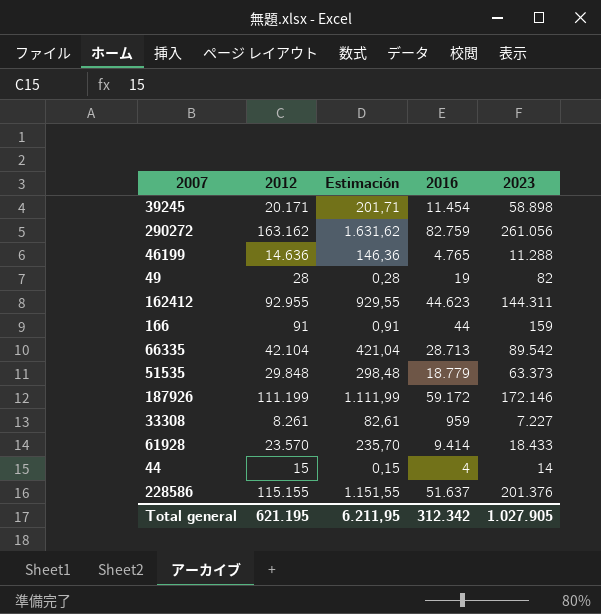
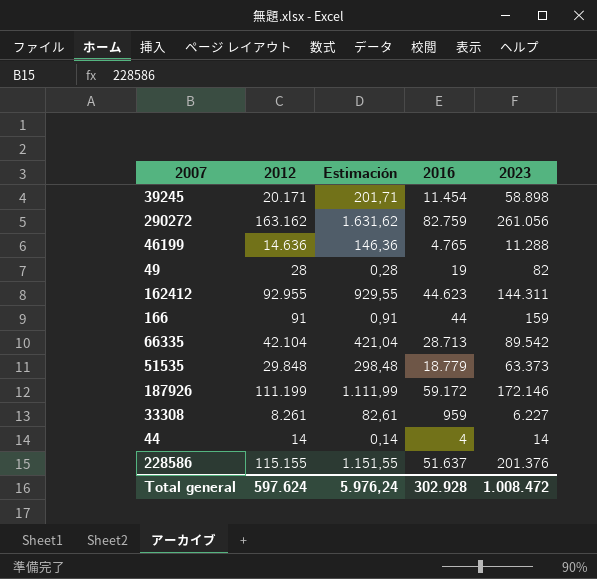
row 61928: 23.570 | 235,70 | 9.414 | 18.433 -> none
33308 | 2023: 7.227 -> 6.227
44 | 2012: 15 -> 14
44 | Estimación: 0,15 -> 0,14
Total general | 2012: 621.195 -> 597.624
Total general | Estimación: 6.211,95 -> 5.976,24
Total general | 2016: 312.342 -> 302.928
Total general | 2023: 1.027.905 -> 1.008.472

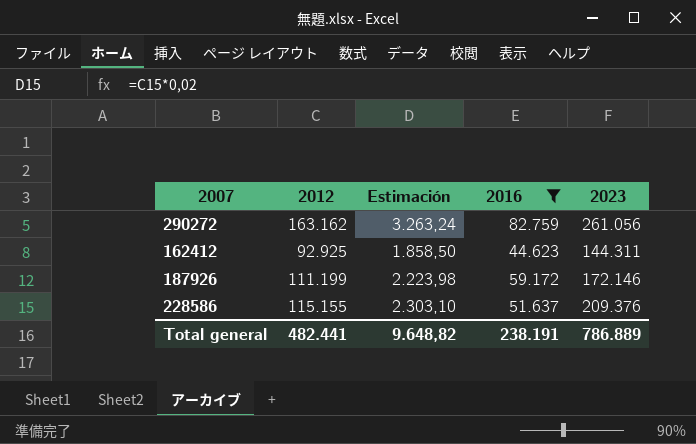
filter: none -> 2016 >= 44.623
column Estimación | formula: [2012] * 0,01 -> [2012] * 0,02
162412 | 2012: 92.955 -> 92.925
228586 | 2023: 201.376 -> 209.376
Total general | 2012: 597.624 -> 482.441
Total general | Estimación: 5.976,24 -> 9.648,82
Total general | 2016: 302.928 -> 238.191
Total general | 2023: 1.008.472 -> 786.889

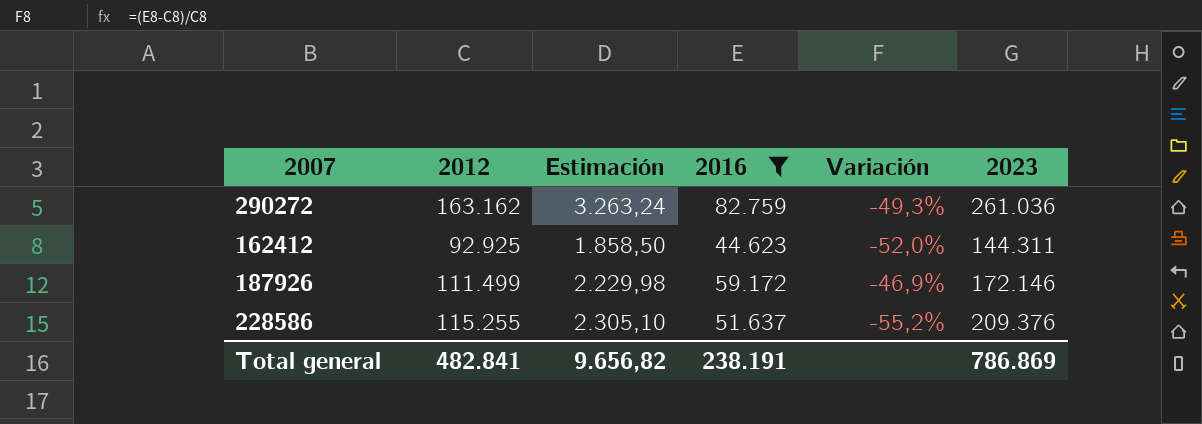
column Variación | formula: none -> ([2016] - [2012]) / [2012]
290272 | 2023: 261.056 -> 261.036
187926 | 2012: 111.199 -> 111.499
187926 | Estimación: 2.223,98 -> 2.229,98
228586 | 2012: 115.155 -> 115.255
228586 | Estimación: 2.303,10 -> 2.305,10
Total general | 2012: 482.441 -> 482.841
Total general | Estimación: 9.648,82 -> 9.656,82
Total general | 2023: 786.889 -> 786.869

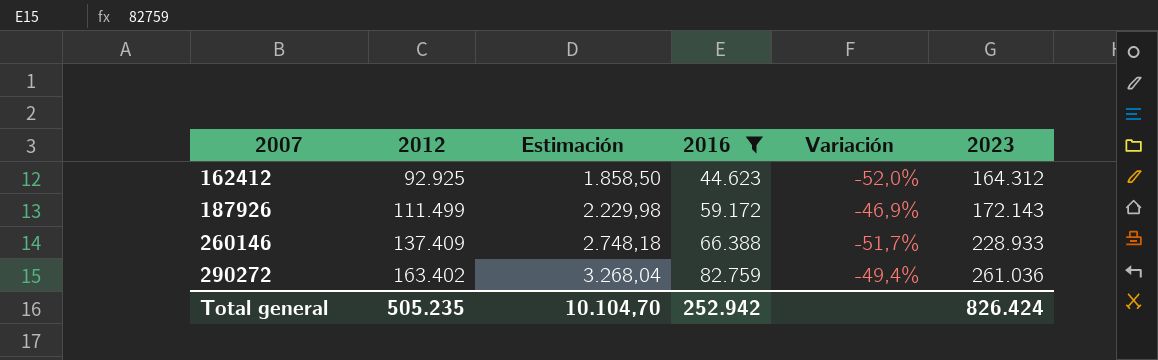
row order: none -> 2007 ascending
row 228586: 115.255 | 2.305,10 | 51.637 | -55,2% | 209.376 -> none
162412 | 2023: 144.311 -> 164.312
187926 | 2023: 172.146 -> 172.143
row 260146: none -> 137.409 | 2.748,18 | 66.388 | -51,7% | 228.933
290272 | 2012: 163.162 -> 163.402
290272 | Estimación: 3.263,24 -> 3.268,04
290272 | Variación: -49,3% -> -49,4%
Total general | 2012: 482.841 -> 505.235
Total general | Estimación: 9.656,82 -> 10.104,70
Total general | 2016: 238.191 -> 252.942
Total general | 2023: 786.869 -> 826.424

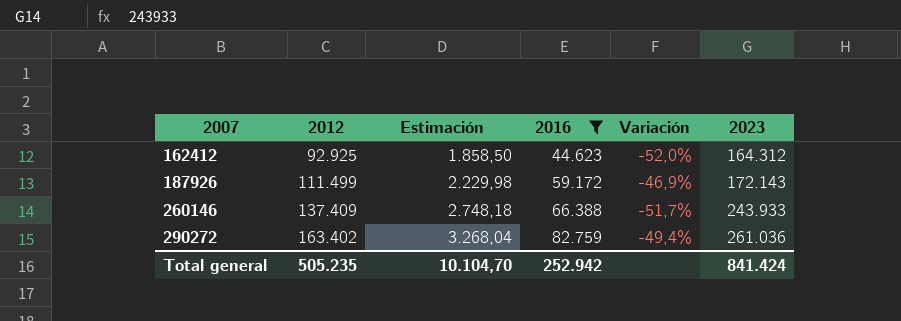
260146 | 2023: 228.933 -> 243.933
Total general | 2023: 826.424 -> 841.424

